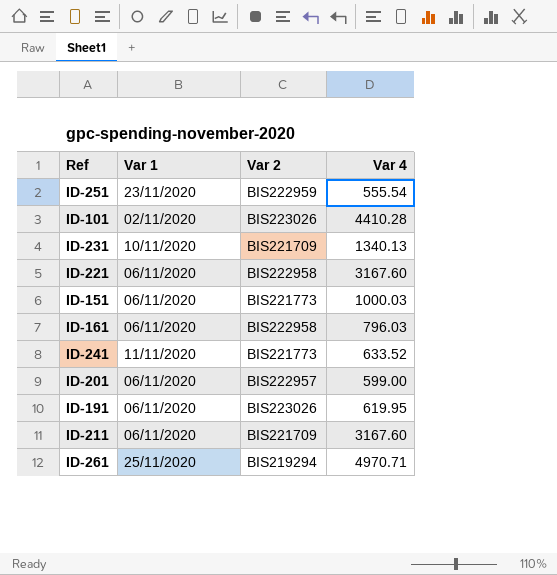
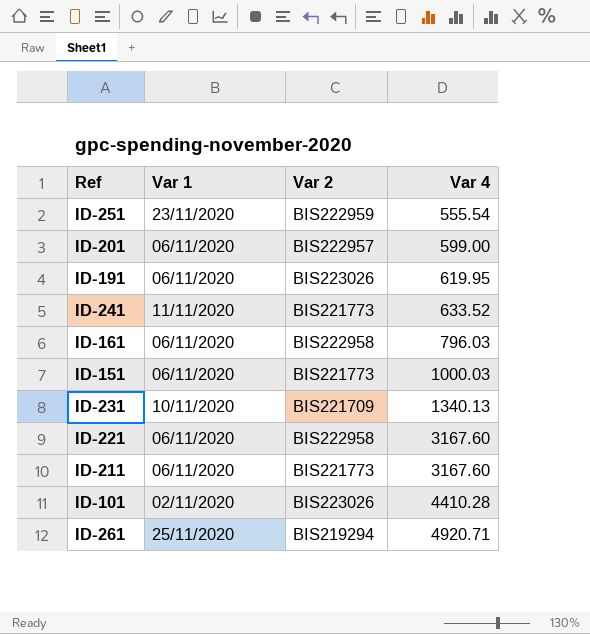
row order: none -> Var 4 ascending
ID-211 | Var 2: BIS221709 -> BIS221773
ID-261 | Var 4: 4970.71 -> 4920.71

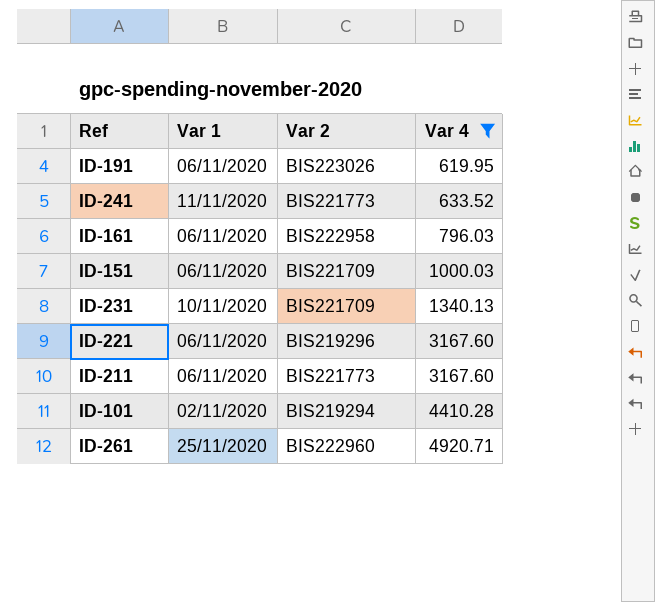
filter: none -> Var 4 >= 619.95
ID-151 | Var 2: BIS221773 -> BIS221709
ID-221 | Var 2: BIS222958 -> BIS219296
ID-101 | Var 2: BIS223026 -> BIS219294
ID-261 | Var 2: BIS219294 -> BIS222960

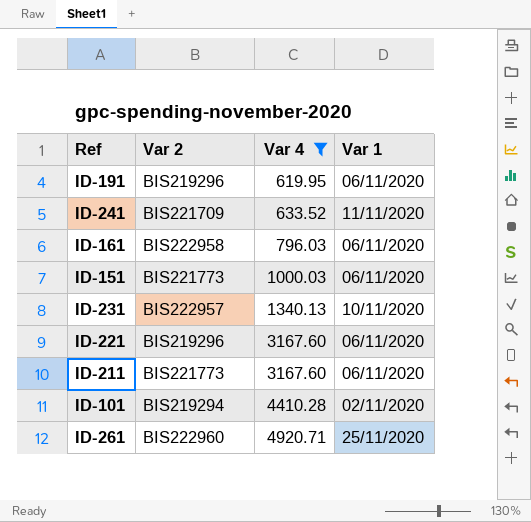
column Var 1 | position: 2 -> 4
ID-191 | Var 2: BIS223026 -> BIS219296
ID-241 | Var 2: BIS221773 -> BIS221709
ID-151 | Var 2: BIS221709 -> BIS221773
ID-231 | Var 2: BIS221709 -> BIS222957

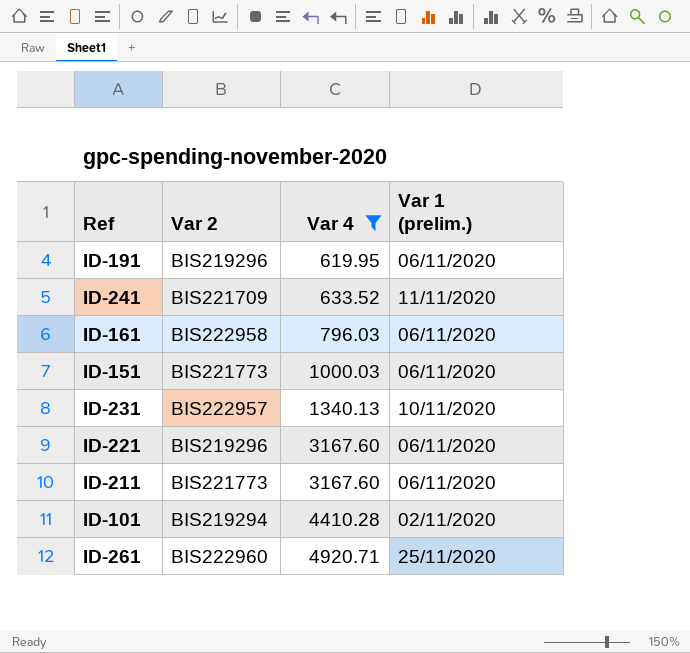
column name: Var 1 -> Var 1 (prelim.)

